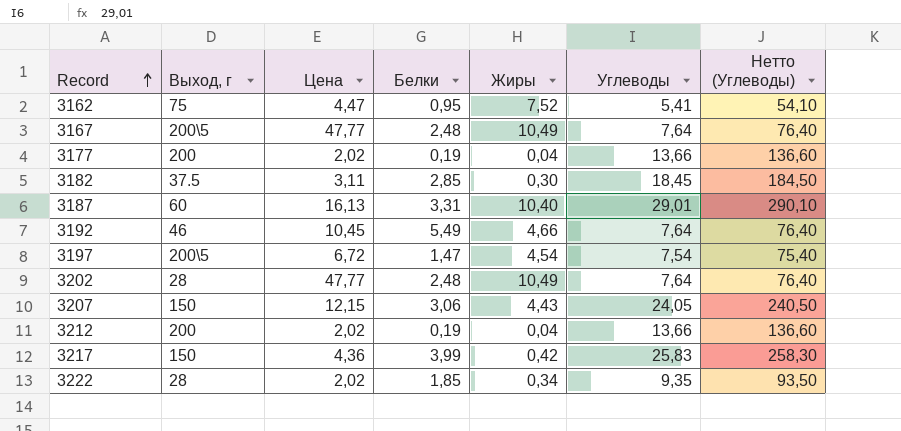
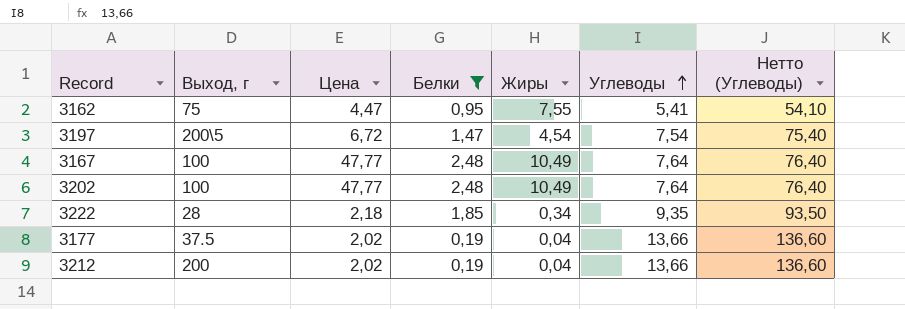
filter: none -> Белки <= 2,48
row order: Record ascending -> Углеводы ascending
3162 | Жиры: 7,52 -> 7,55
3167 | Выход, г: 200\5 -> 100
3202 | Выход, г: 28 -> 100
3222 | Цена: 2,02 -> 2,18
3177 | Выход, г: 200 -> 37.5

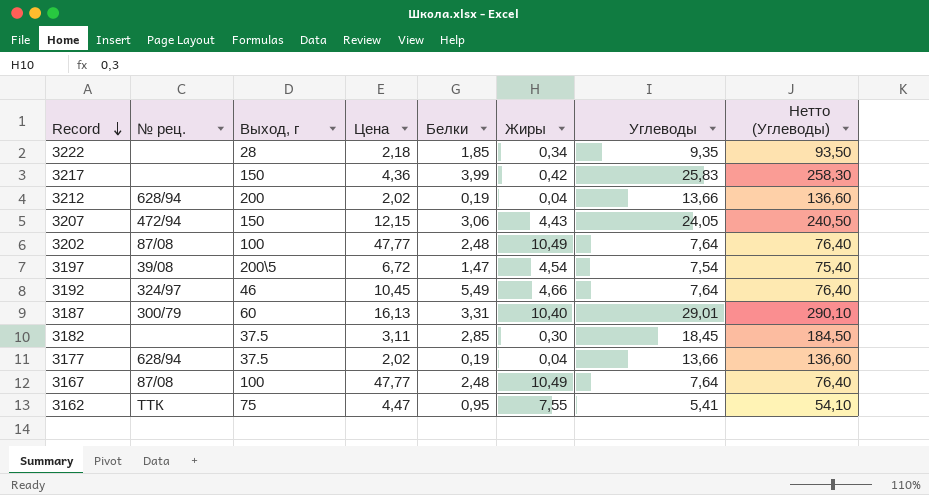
filter: Белки <= 2,48 -> none
row order: Углеводы ascending -> Record descending
column № рец. | position: none -> 2

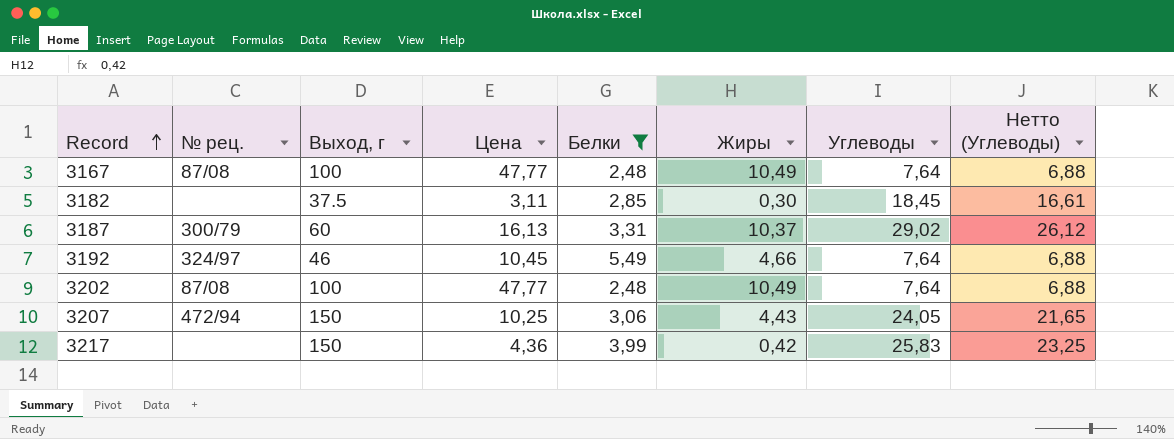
filter: none -> Белки >= 2,48
row order: Record descending -> Record ascending
column Нетто (Углеводы) | formula: [Углеводы] * 10 -> [Углеводы] * 0,9
3187 | Жиры: 10,40 -> 10,37
3187 | Углеводы: 29,01 -> 29,02
3207 | Цена: 12,15 -> 10,25

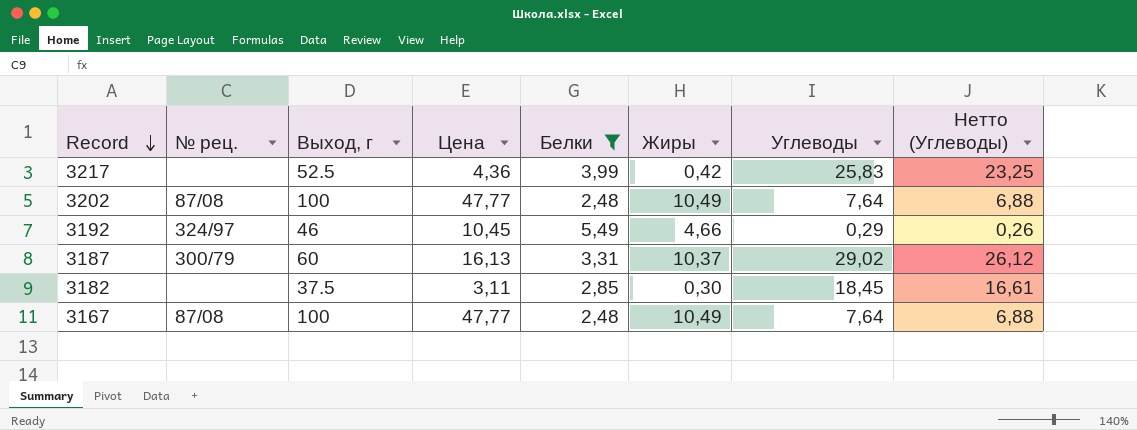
row order: Record ascending -> Record descending
row 3207: 472/94 | 150 | 10,25 | 3,06 | 4,43 | 24,05 | 21,65 -> none
3217 | Выход, г: 150 -> 52.5
3192 | Углеводы: 7,64 -> 0,29
3192 | Нетто (Углеводы): 6,88 -> 0,26

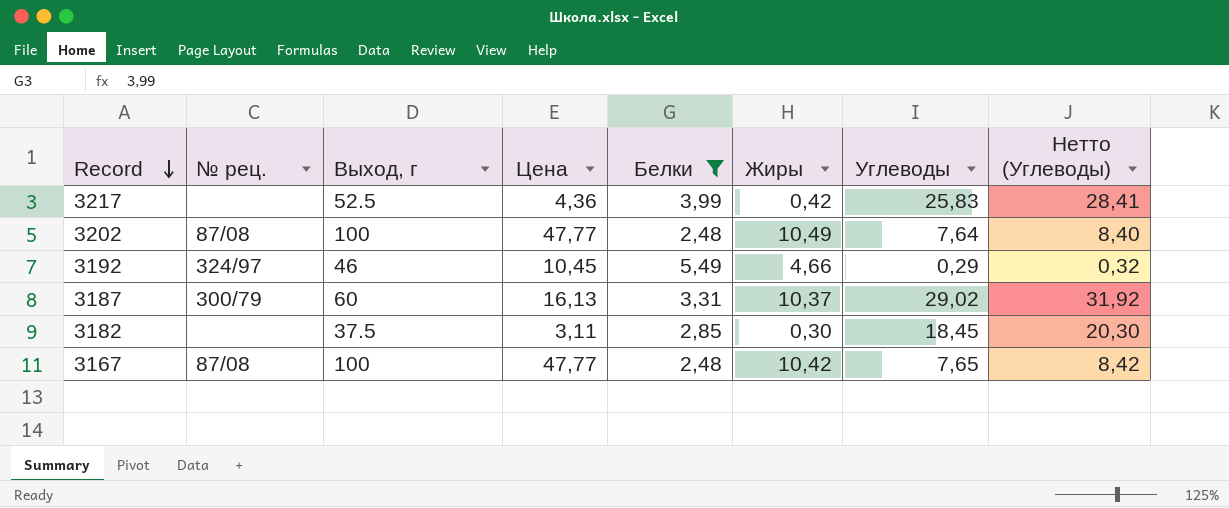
column Нетто (Углеводы) | formula: [Углеводы] * 0,9 -> [Углеводы] * 1,1
3167 | Жиры: 10,49 -> 10,42
3167 | Углеводы: 7,64 -> 7,65

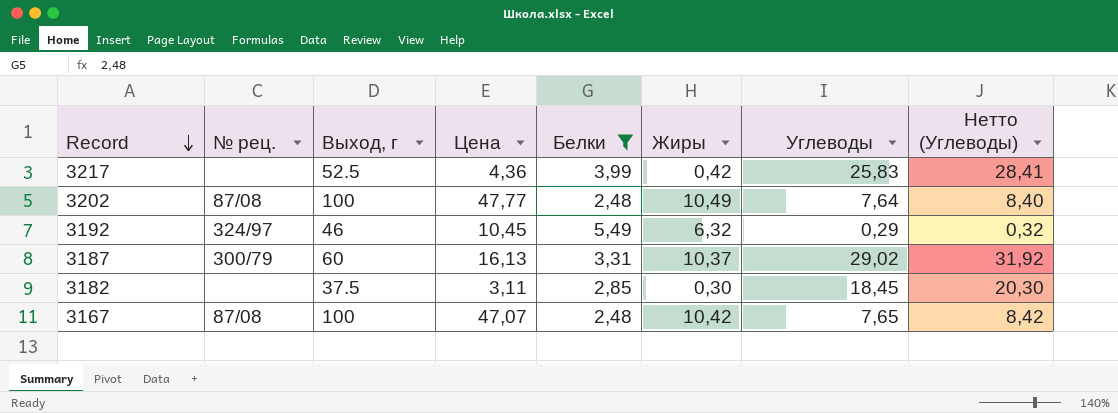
3192 | Жиры: 4,66 -> 6,32
3167 | Цена: 47,77 -> 47,07

